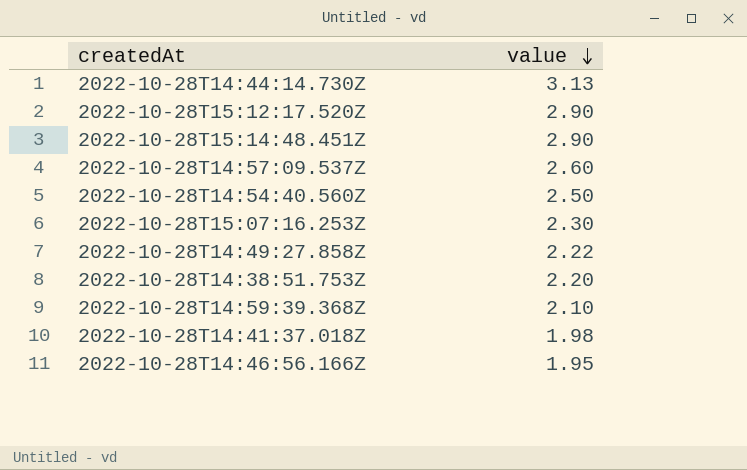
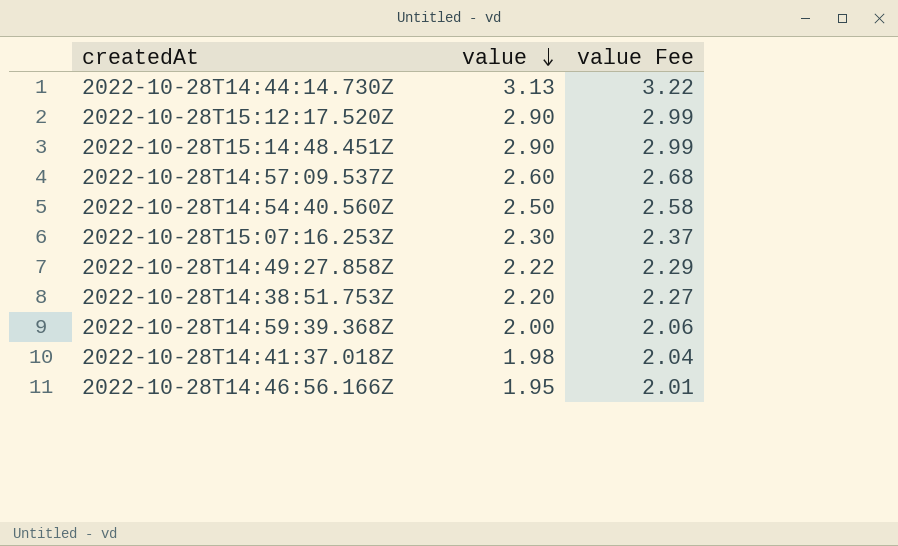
column value Fee | formula: none -> [value] * 1.03
2022-10-28T14:59:39.368Z | value: 2.10 -> 2.00

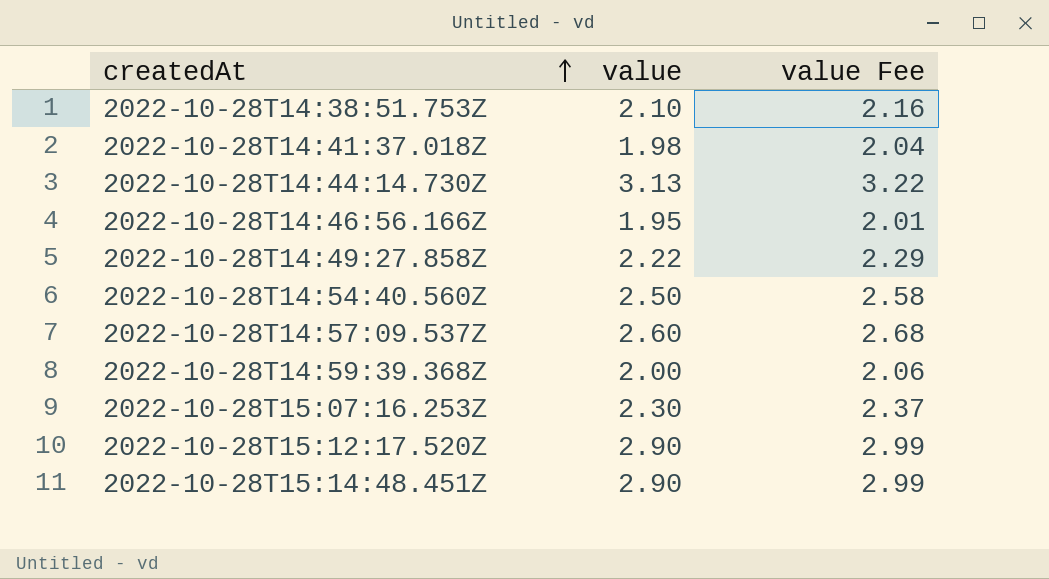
row order: value descending -> createdAt ascending
2022-10-28T14:38:51.753Z | value: 2.20 -> 2.10
2022-10-28T14:38:51.753Z | value Fee: 2.27 -> 2.16

